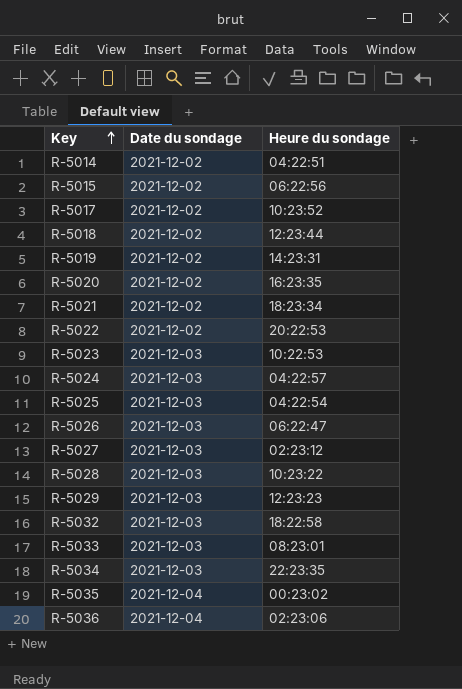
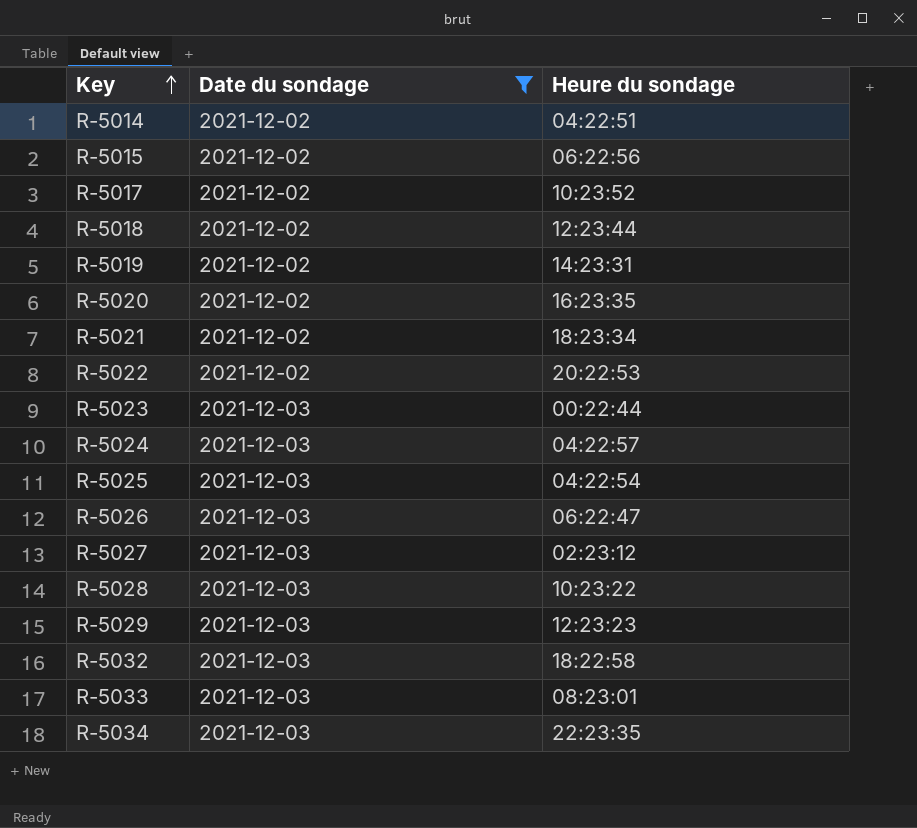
filter: none -> Date du sondage != 2021-12-04
R-5023 | Heure du sondage: 10:22:53 -> 00:22:44

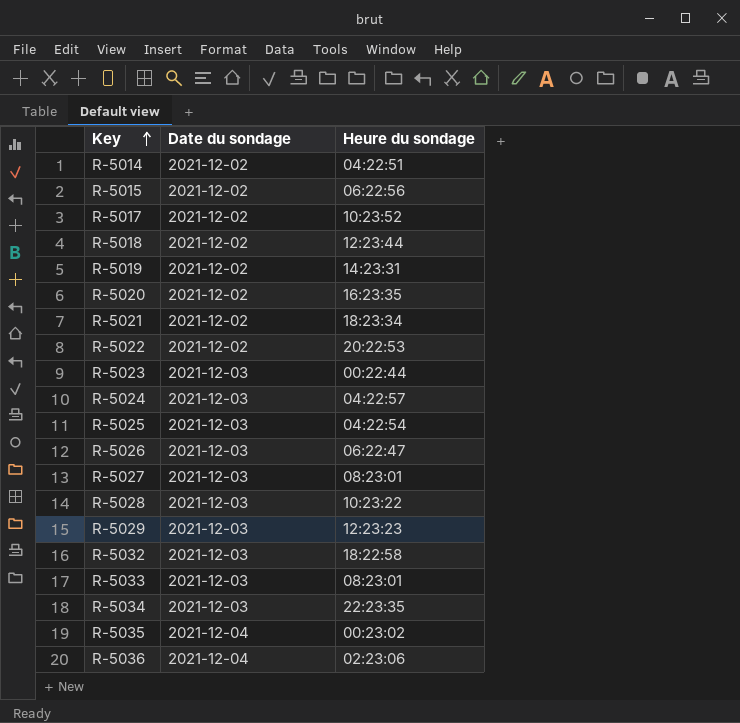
filter: Date du sondage != 2021-12-04 -> none
R-5027 | Heure du sondage: 02:23:12 -> 08:23:01

